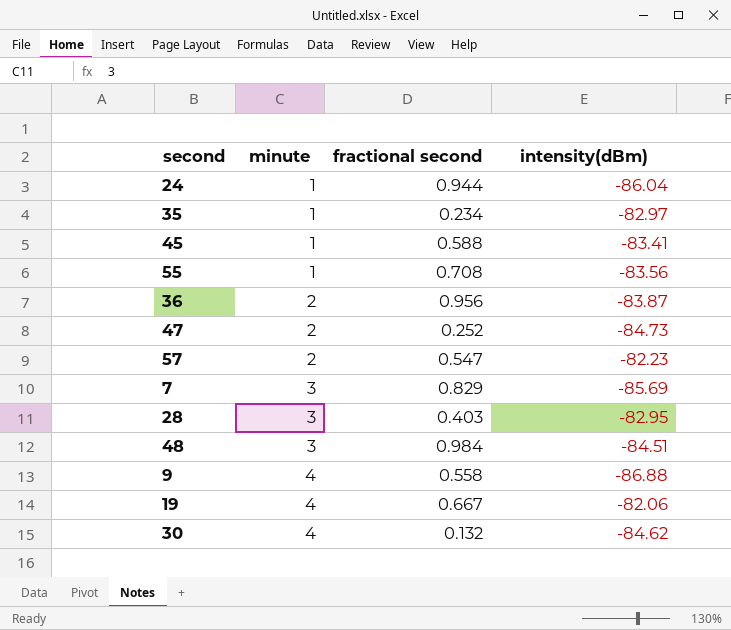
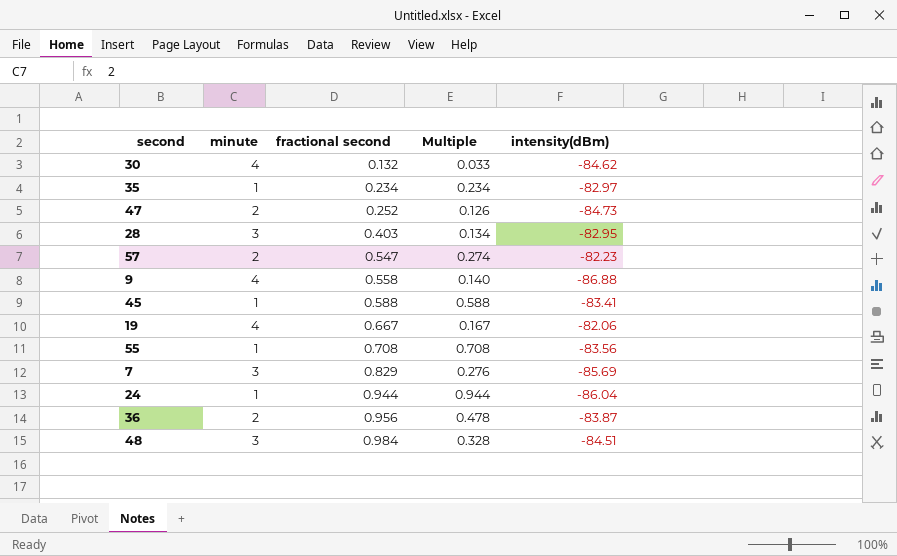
row order: minute ascending -> fractional second ascending
column Multiple | formula: none -> [fractional second] / [minute]

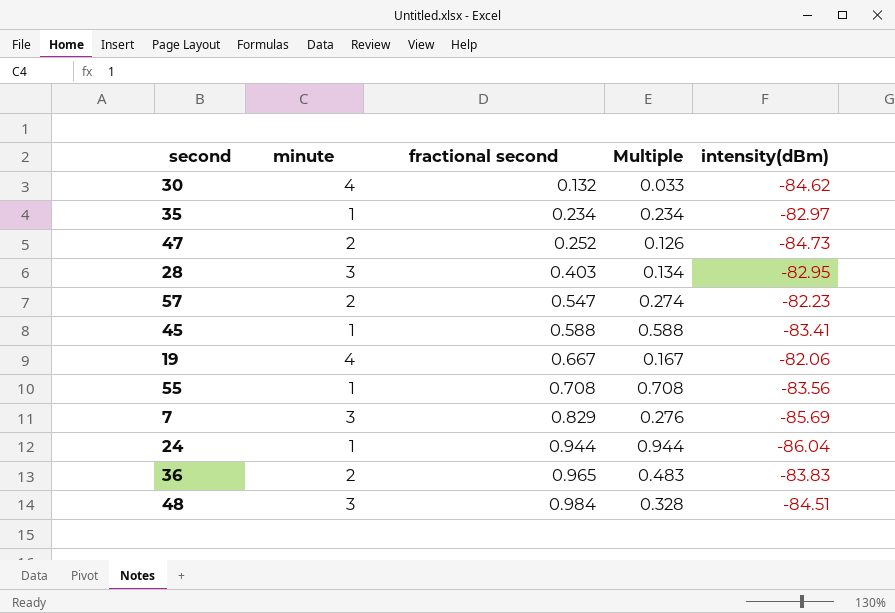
row 9: 4 | 0.558 | 0.140 | -86.88 -> none
36 | fractional second: 0.956 -> 0.965
36 | Multiple: 0.478 -> 0.483
36 | intensity(dBm): -83.87 -> -83.83

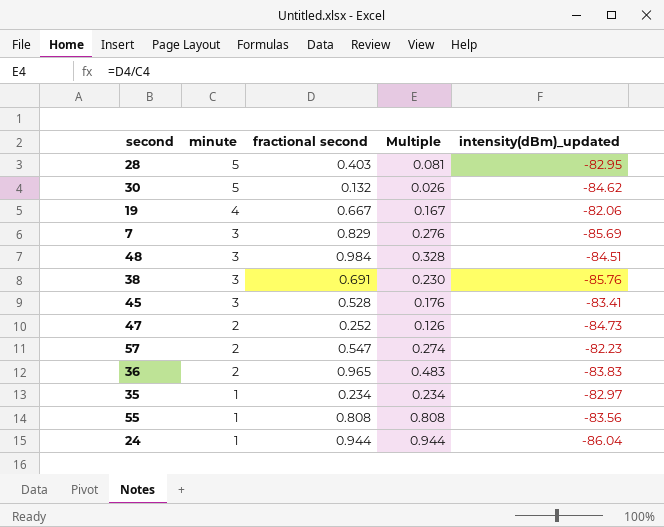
row order: fractional second ascending -> minute descending
column name: intensity(dBm) -> intensity(dBm)_updated
28 | minute: 3 -> 5
28 | Multiple: 0.134 -> 0.081
30 | minute: 4 -> 5
30 | Multiple: 0.033 -> 0.026
row 38: none -> 3 | 0.691 | 0.230 | -85.76
45 | minute: 1 -> 3
45 | fractional second: 0.588 -> 0.528
45 | Multiple: 0.588 -> 0.176
55 | fractional second: 0.708 -> 0.808
55 | Multiple: 0.708 -> 0.808

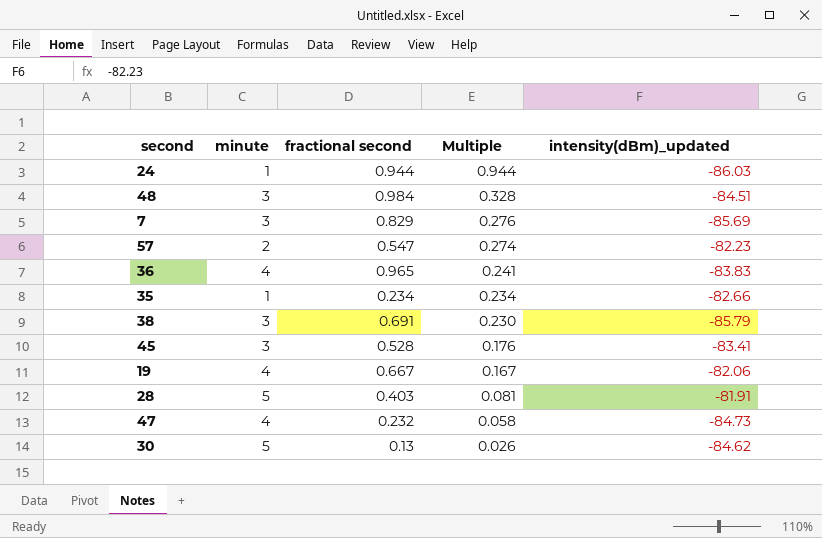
row order: minute descending -> Multiple descending
row 55: 1 | 0.808 | 0.808 | -83.56 -> none
24 | intensity(dBm)_updated: -86.04 -> -86.03
36 | minute: 2 -> 4
36 | Multiple: 0.483 -> 0.241
35 | intensity(dBm)_updated: -82.97 -> -82.66
38 | intensity(dBm)_updated: -85.76 -> -85.79
28 | intensity(dBm)_updated: -82.95 -> -81.91
47 | minute: 2 -> 4
47 | fractional second: 0.252 -> 0.232
47 | Multiple: 0.126 -> 0.058
30 | fractional second: 0.132 -> 0.13

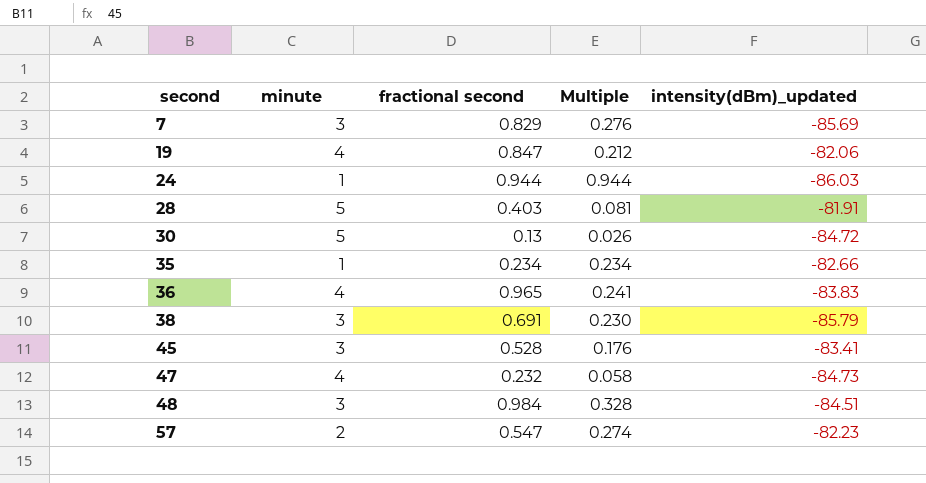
row order: Multiple descending -> second ascending
19 | fractional second: 0.667 -> 0.847
19 | Multiple: 0.167 -> 0.212
30 | intensity(dBm)_updated: -84.62 -> -84.72

